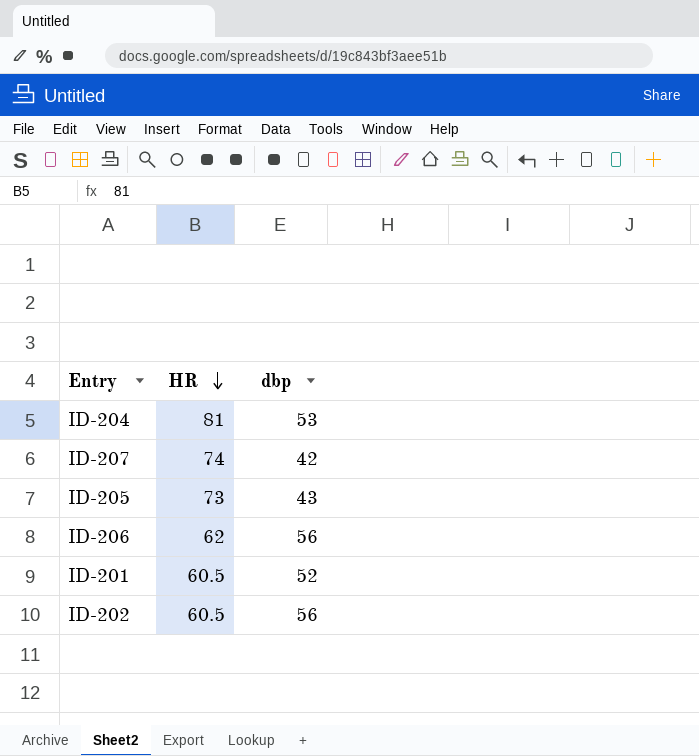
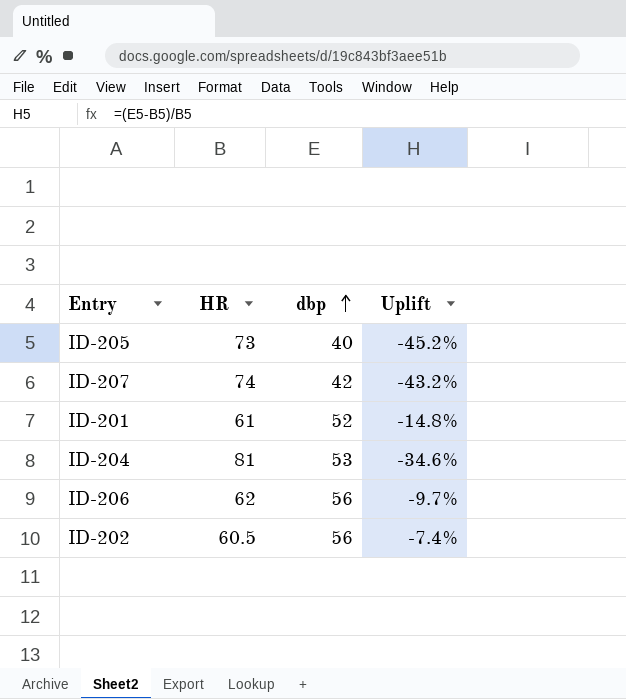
row order: HR descending -> dbp ascending
column Uplift | formula: none -> ([dbp] - [HR]) / [HR]
ID-205 | dbp: 43 -> 40
ID-201 | HR: 60.5 -> 61

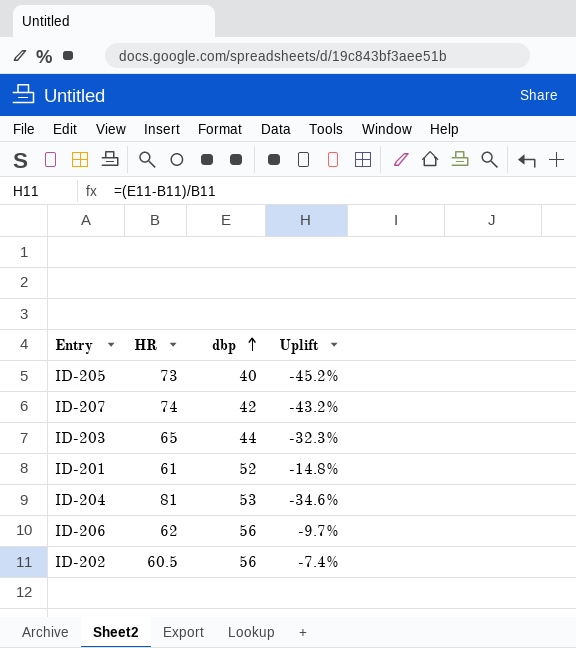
row ID-203: none -> 65 | 44 | -32.3%

